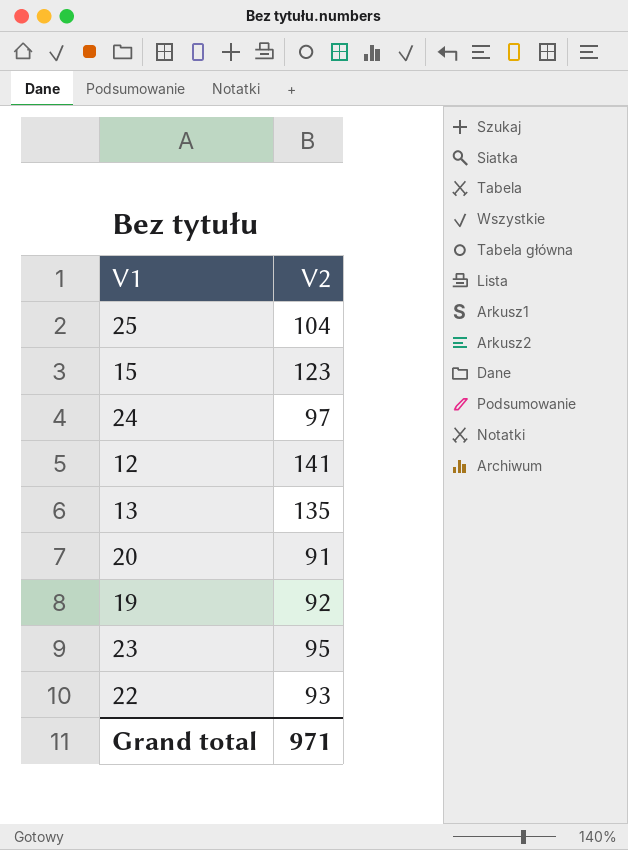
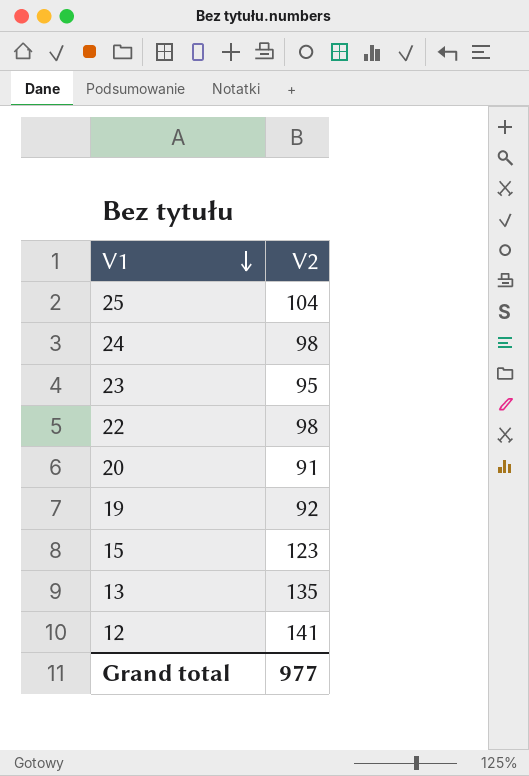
row order: none -> V1 descending
24 | V2: 97 -> 98
22 | V2: 93 -> 98
Grand total | V2: 971 -> 977

